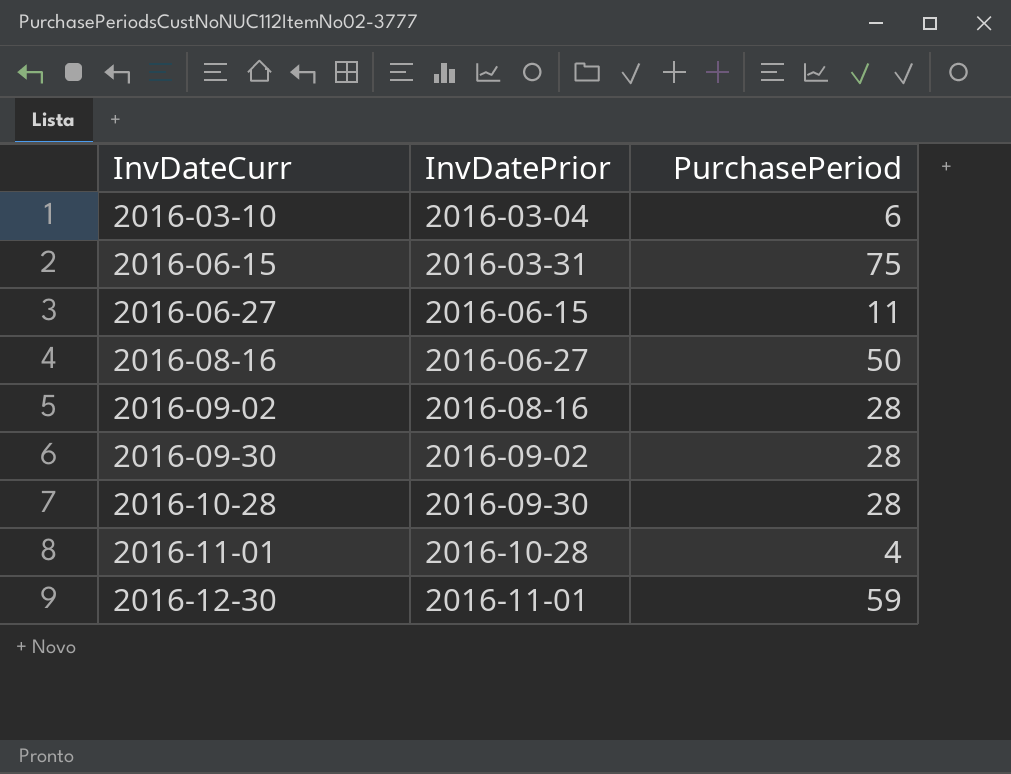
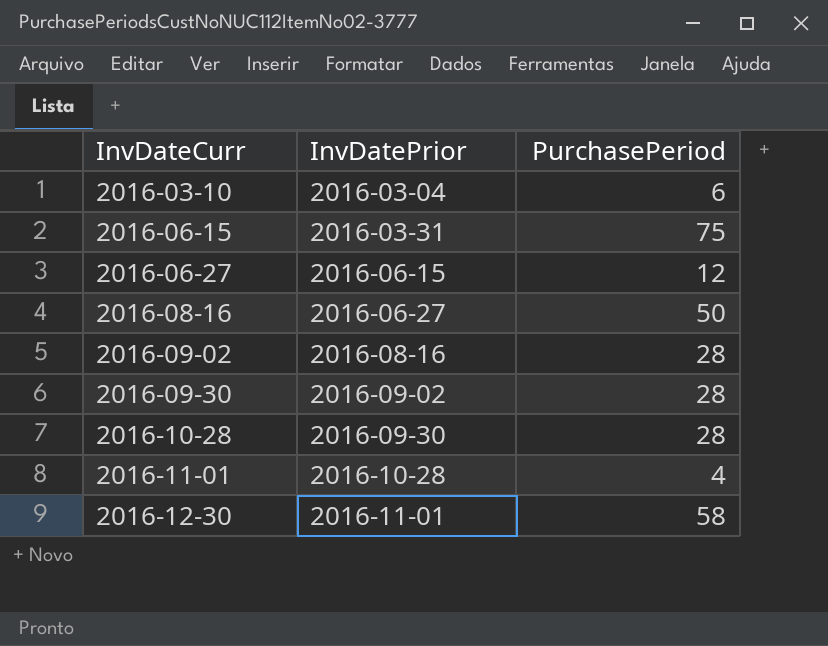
2016-06-27 | PurchasePeriod: 11 -> 12
2016-12-30 | PurchasePeriod: 59 -> 58

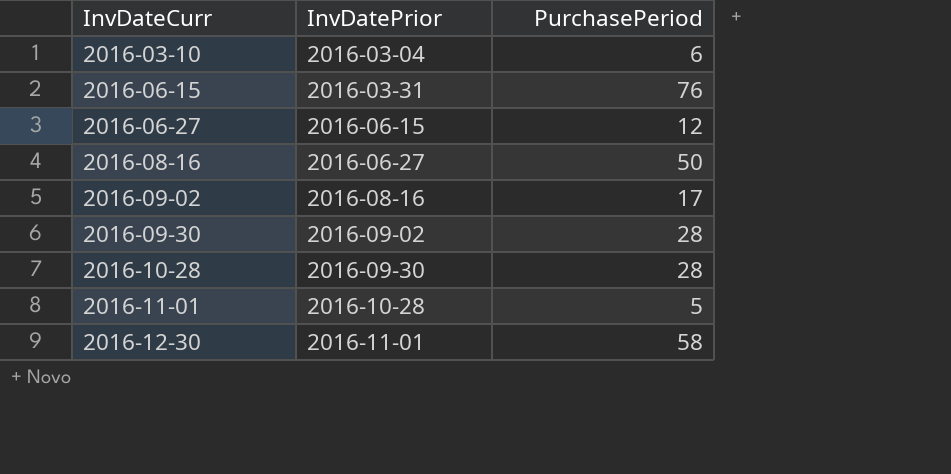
2016-06-15 | PurchasePeriod: 75 -> 76
2016-09-02 | PurchasePeriod: 28 -> 17
2016-11-01 | PurchasePeriod: 4 -> 5

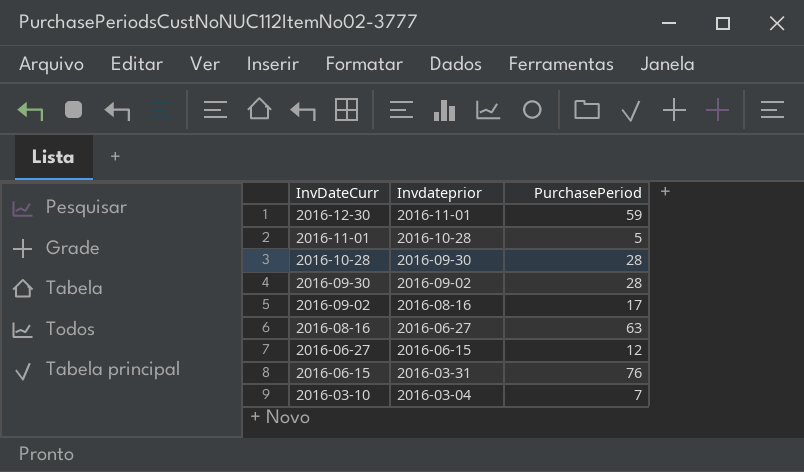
row order: InvDateCurr ascending -> InvDateCurr descending
column name: InvDatePrior -> Invdateprior
2016-12-30 | PurchasePeriod: 58 -> 59
2016-08-16 | PurchasePeriod: 50 -> 63
2016-03-10 | PurchasePeriod: 6 -> 7

